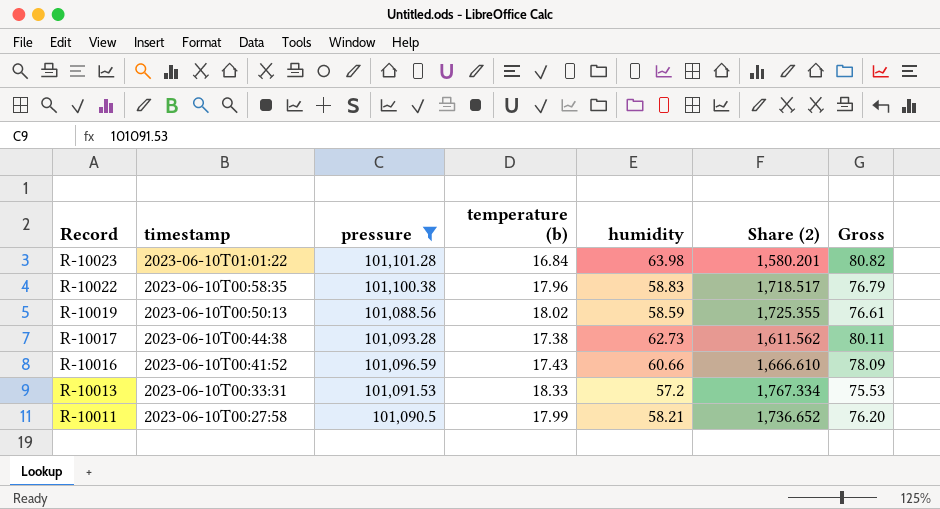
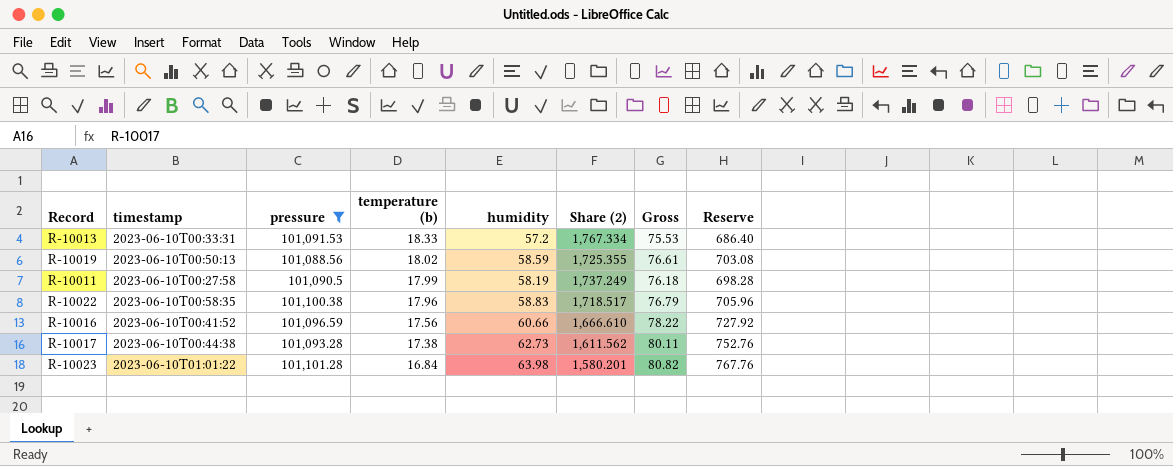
row order: Record descending -> temperature (b) descending
column Reserve | formula: none -> [humidity] * 12
R-10011 | humidity: 58.21 -> 58.19
R-10011 | Share (2): 1,736.652 -> 1,737.249
R-10011 | Gross: 76.20 -> 76.18
R-10016 | temperature (b): 17.43 -> 17.56
R-10016 | Gross: 78.09 -> 78.22

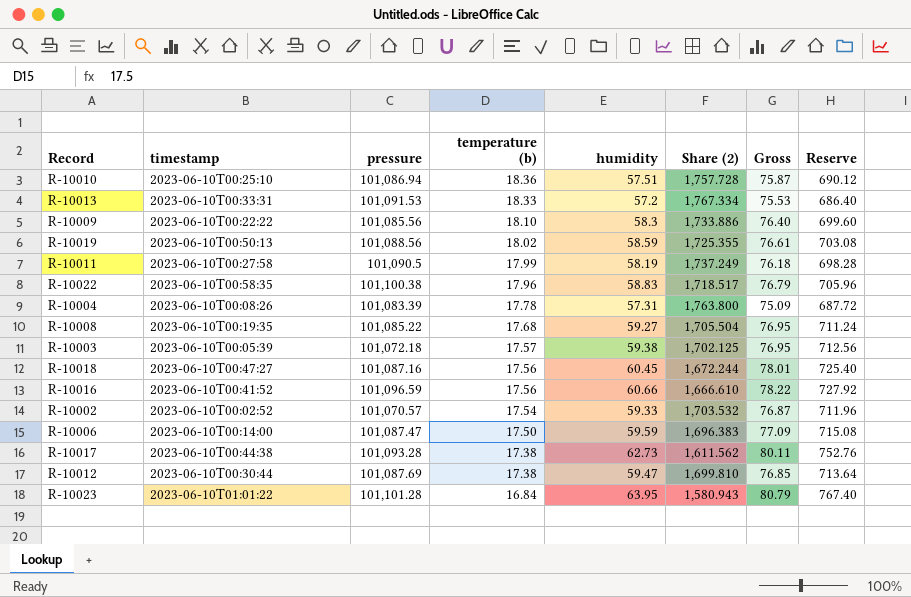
filter: pressure >= 101,088.56 -> none
R-10023 | humidity: 63.98 -> 63.95
R-10023 | Share (2): 1,580.201 -> 1,580.943
R-10023 | Gross: 80.82 -> 80.79
R-10023 | Reserve: 767.76 -> 767.40

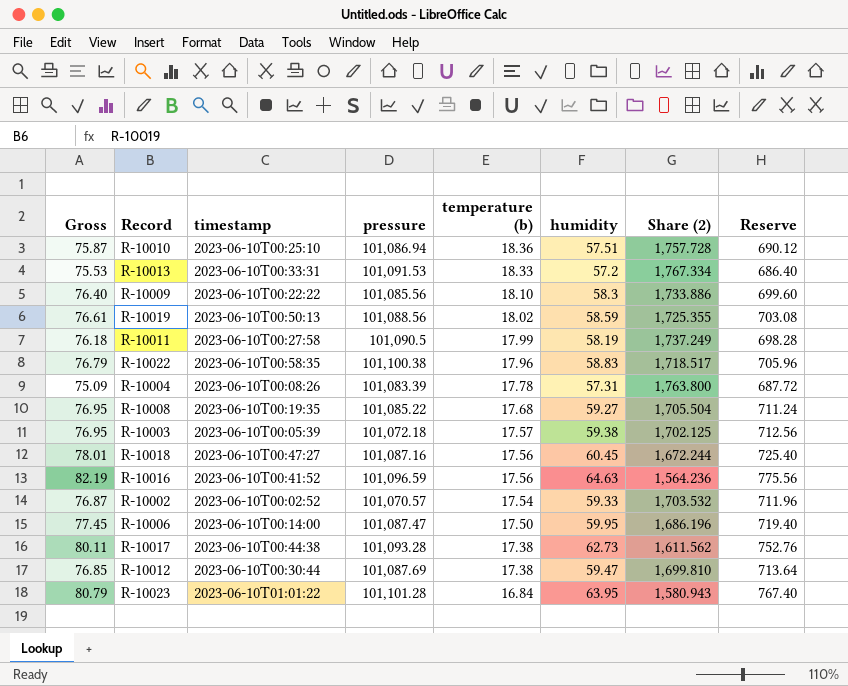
column Gross | position: 7 -> 1
R-10016 | Gross: 78.22 -> 82.19
R-10016 | humidity: 60.66 -> 64.63
R-10016 | Share (2): 1,666.610 -> 1,564.236
R-10016 | Reserve: 727.92 -> 775.56
R-10006 | Gross: 77.09 -> 77.45
R-10006 | humidity: 59.59 -> 59.95
R-10006 | Share (2): 1,696.383 -> 1,686.196
R-10006 | Reserve: 715.08 -> 719.40

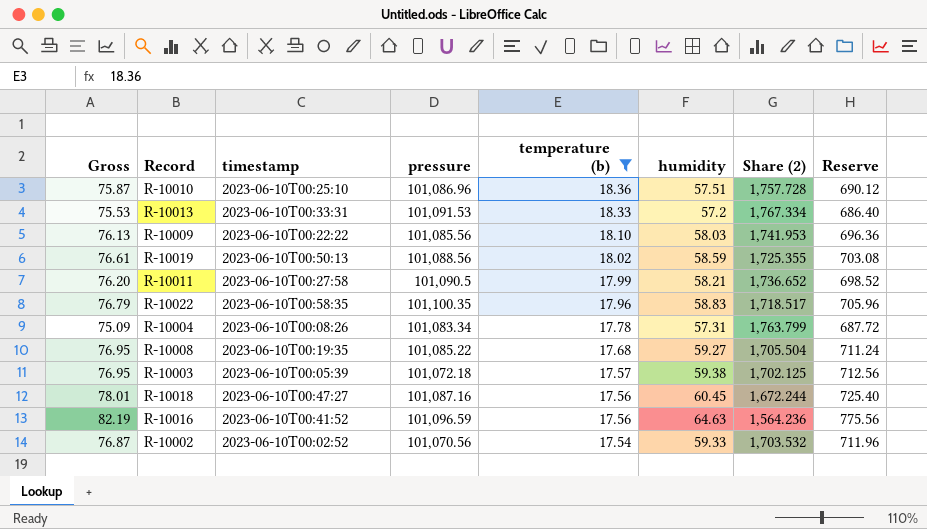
filter: none -> temperature (b) >= 17.54
R-10010 | pressure: 101,086.94 -> 101,086.96
R-10009 | Gross: 76.40 -> 76.13
R-10009 | humidity: 58.3 -> 58.03
R-10009 | Share (2): 1,733.886 -> 1,741.953
R-10009 | Reserve: 699.60 -> 696.36
R-10011 | Gross: 76.18 -> 76.20
R-10011 | humidity: 58.19 -> 58.21
R-10011 | Share (2): 1,737.249 -> 1,736.652
R-10011 | Reserve: 698.28 -> 698.52
R-10022 | pressure: 101,100.38 -> 101,100.35
R-10004 | pressure: 101,083.39 -> 101,083.34
R-10004 | Share (2): 1,763.800 -> 1,763.799
R-10002 | pressure: 101,070.57 -> 101,070.56

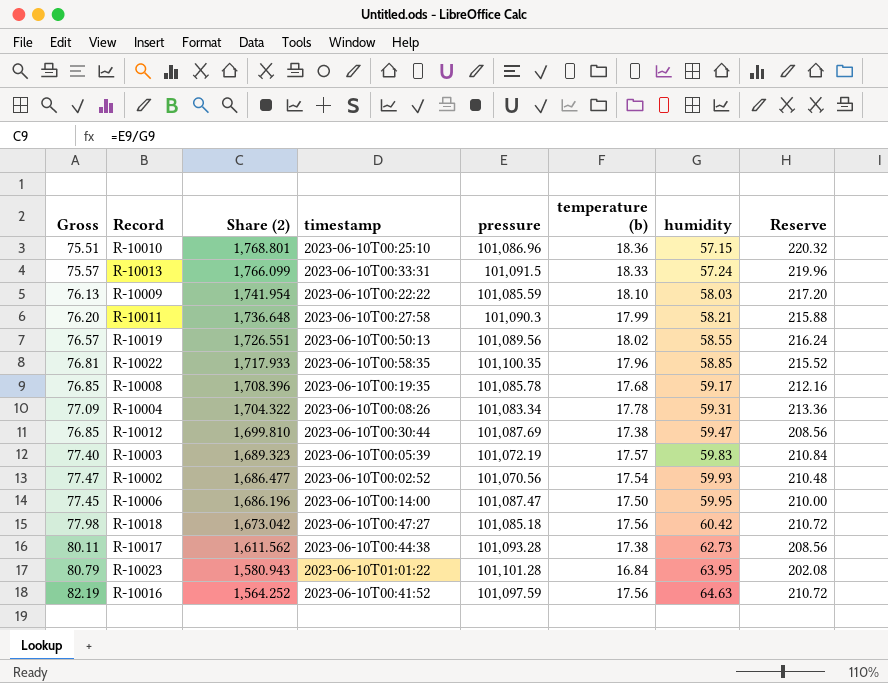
filter: temperature (b) >= 17.54 -> none
row order: temperature (b) descending -> Share (2) descending
column Share (2) | position: 7 -> 3
column Reserve | formula: [humidity] * 12 -> [temperature (b)] * 12
R-10010 | Gross: 75.87 -> 75.51
R-10010 | Share (2): 1,757.728 -> 1,768.801
R-10010 | humidity: 57.51 -> 57.15
R-10013 | Gross: 75.53 -> 75.57
R-10013 | Share (2): 1,767.334 -> 1,766.099
R-10013 | pressure: 101,091.53 -> 101,091.5
R-10013 | humidity: 57.2 -> 57.24
R-10009 | Share (2): 1,741.953 -> 1,741.954
R-10009 | pressure: 101,085.56 -> 101,085.59
R-10011 | Share (2): 1,736.652 -> 1,736.648
R-10011 | pressure: 101,090.5 -> 101,090.3
R-10019 | Gross: 76.61 -> 76.57
R-10019 | Share (2): 1,725.355 -> 1,726.551
R-10019 | pressure: 101,088.56 -> 101,089.56
R-10019 | humidity: 58.59 -> 58.55
R-10022 | Gross: 76.79 -> 76.81
R-10022 | Share (2): 1,718.517 -> 1,717.933
R-10022 | humidity: 58.83 -> 58.85
R-10008 | Gross: 76.95 -> 76.85
R-10008 | Share (2): 1,705.504 -> 1,708.396
R-10008 | pressure: 101,085.22 -> 101,085.78
R-10008 | humidity: 59.27 -> 59.17
R-10004 | Gross: 75.09 -> 77.09
R-10004 | Share (2): 1,763.799 -> 1,704.322
R-10004 | humidity: 57.31 -> 59.31
R-10003 | Gross: 76.95 -> 77.40
R-10003 | Share (2): 1,702.125 -> 1,689.323
R-10003 | pressure: 101,072.18 -> 101,072.19
R-10003 | humidity: 59.38 -> 59.83
R-10002 | Gross: 76.87 -> 77.47
R-10002 | Share (2): 1,703.532 -> 1,686.477
R-10002 | humidity: 59.33 -> 59.93
R-10018 | Gross: 78.01 -> 77.98
R-10018 | Share (2): 1,672.244 -> 1,673.042
R-10018 | pressure: 101,087.16 -> 101,085.18
R-10018 | humidity: 60.45 -> 60.42
R-10016 | Share (2): 1,564.236 -> 1,564.252
R-10016 | pressure: 101,096.59 -> 101,097.59

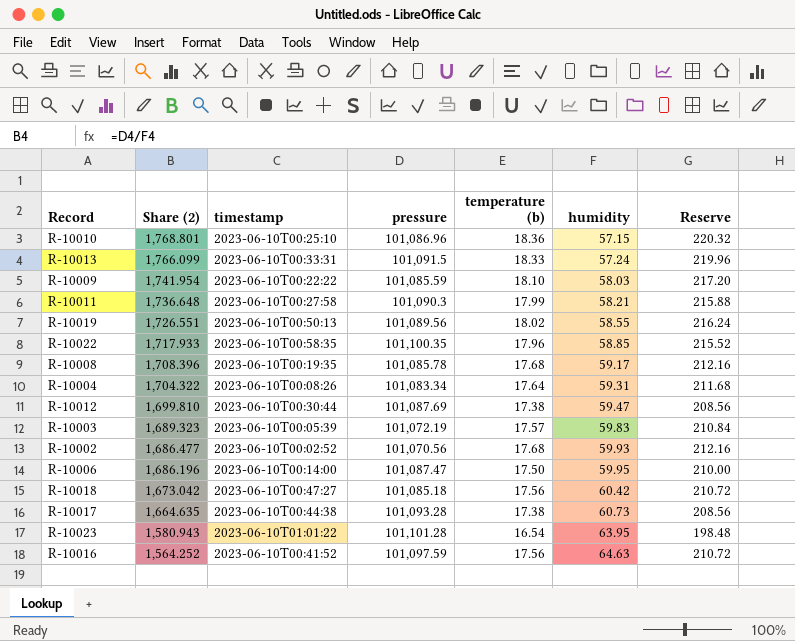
column Gross | formula: [temperature (b)] + [humidity] -> none
R-10004 | temperature (b): 17.78 -> 17.64
R-10004 | Reserve: 213.36 -> 211.68
R-10002 | temperature (b): 17.54 -> 17.68
R-10002 | Reserve: 210.48 -> 212.16
R-10017 | Share (2): 1,611.562 -> 1,664.635
R-10017 | humidity: 62.73 -> 60.73
R-10023 | temperature (b): 16.84 -> 16.54
R-10023 | Reserve: 202.08 -> 198.48

